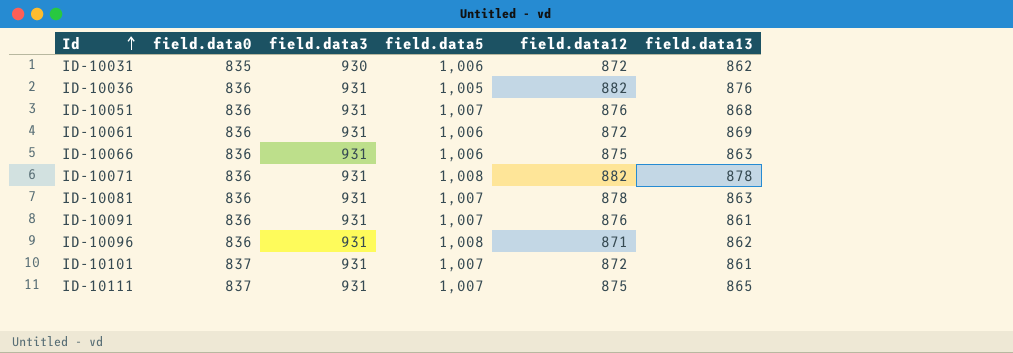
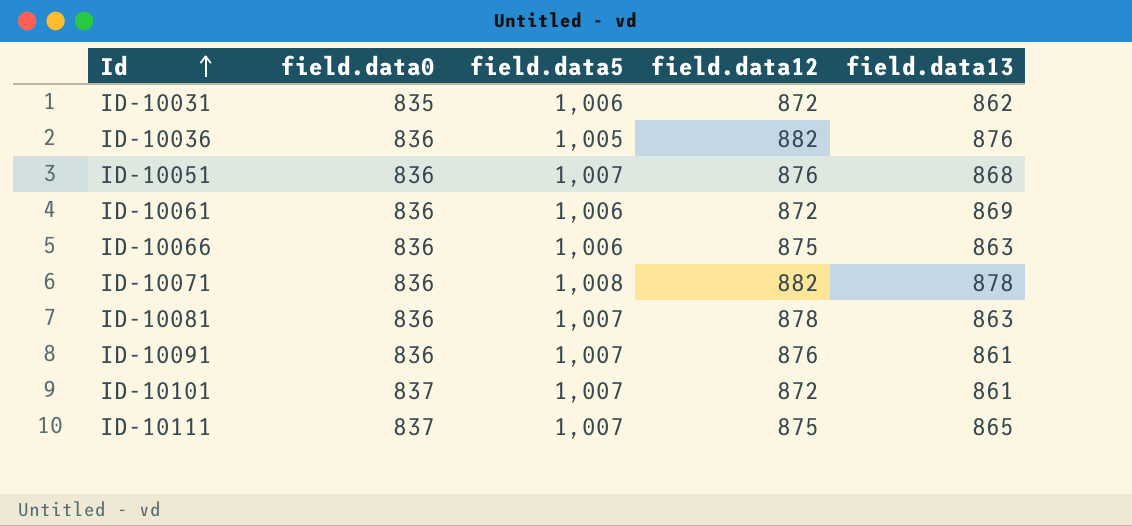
column field.data3 | position: 3 -> none
row ID-10096: 836 | 931 | 1,008 | 871 | 862 -> none

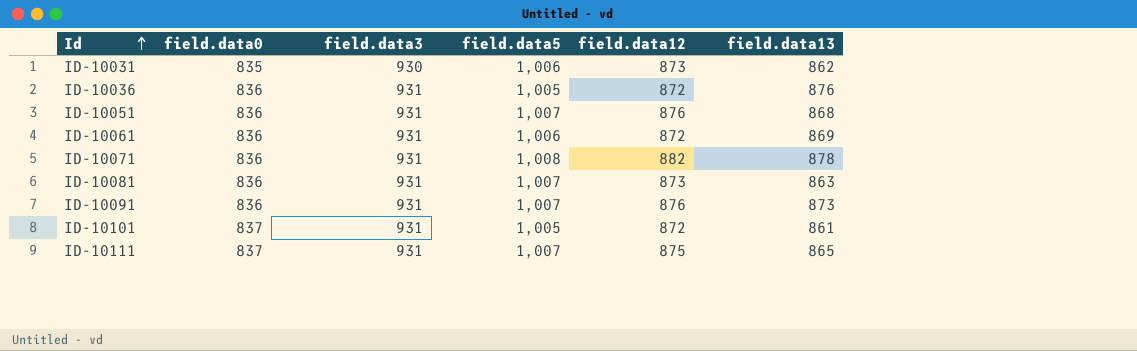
column field.data3 | position: none -> 3
row ID-10066: 836 | 1,006 | 875 | 863 -> none
ID-10031 | field.data12: 872 -> 873
ID-10036 | field.data12: 882 -> 872
ID-10081 | field.data12: 878 -> 873
ID-10091 | field.data13: 861 -> 873
ID-10101 | field.data5: 1,007 -> 1,005

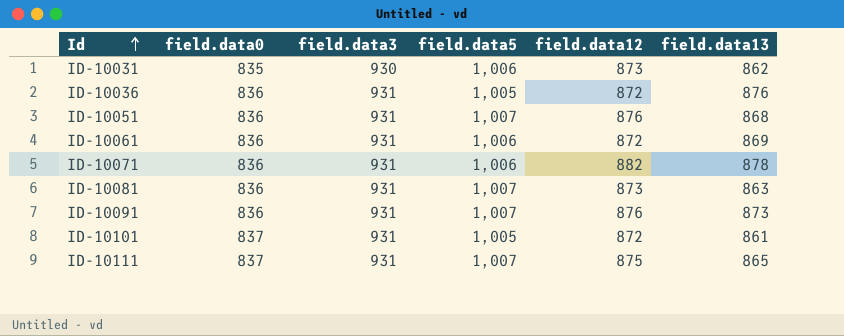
ID-10071 | field.data5: 1,008 -> 1,006

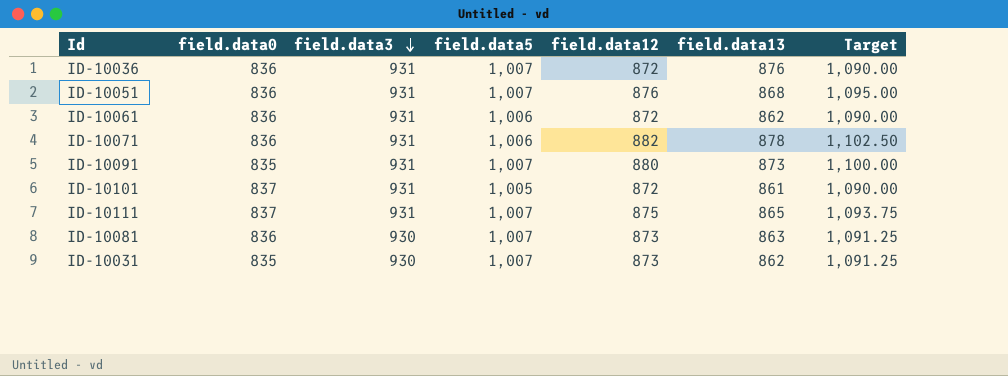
row order: Id ascending -> field.data3 descending
column Target | formula: none -> [field.data12] * 1.25
ID-10036 | field.data5: 1,005 -> 1,007
ID-10061 | field.data13: 869 -> 862
ID-10091 | field.data0: 836 -> 835
ID-10091 | field.data12: 876 -> 880
ID-10081 | field.data3: 931 -> 930
ID-10031 | field.data5: 1,006 -> 1,007

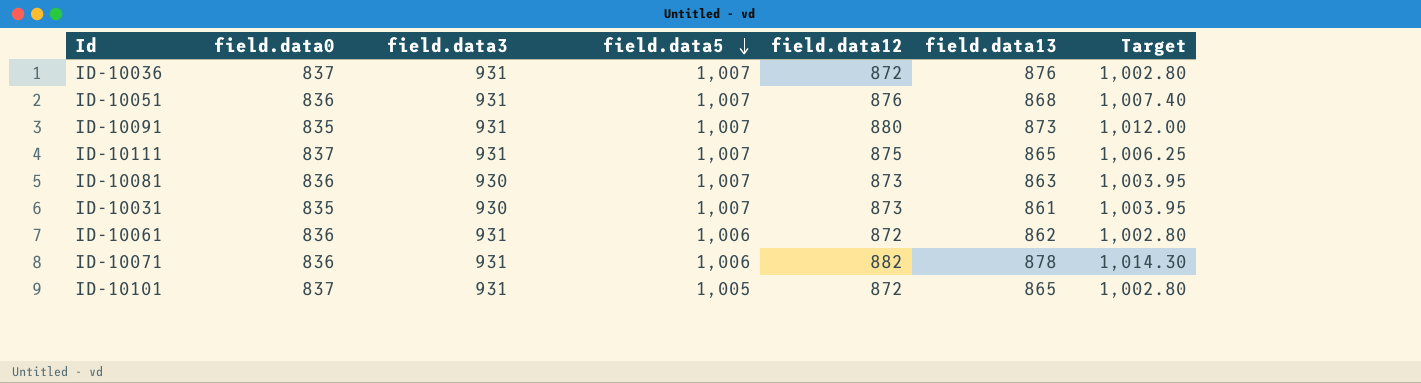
row order: field.data3 descending -> field.data5 descending
column Target | formula: [field.data12] * 1.25 -> [field.data12] * 1.15
ID-10036 | field.data0: 836 -> 837
ID-10031 | field.data13: 862 -> 861
ID-10101 | field.data13: 861 -> 865

